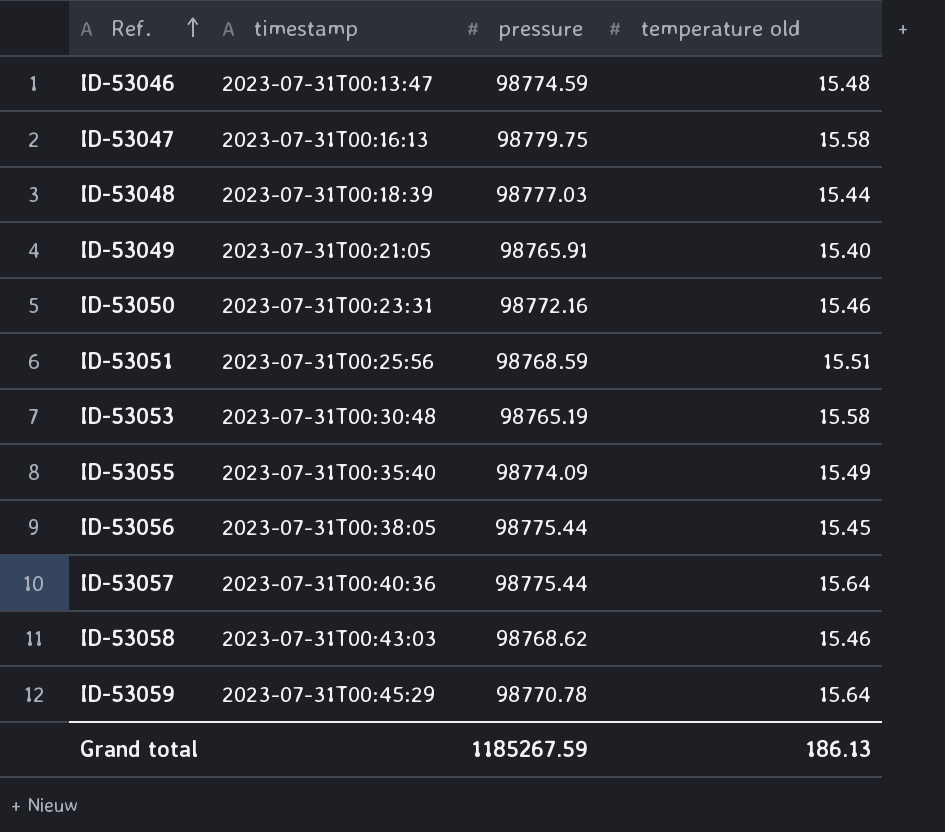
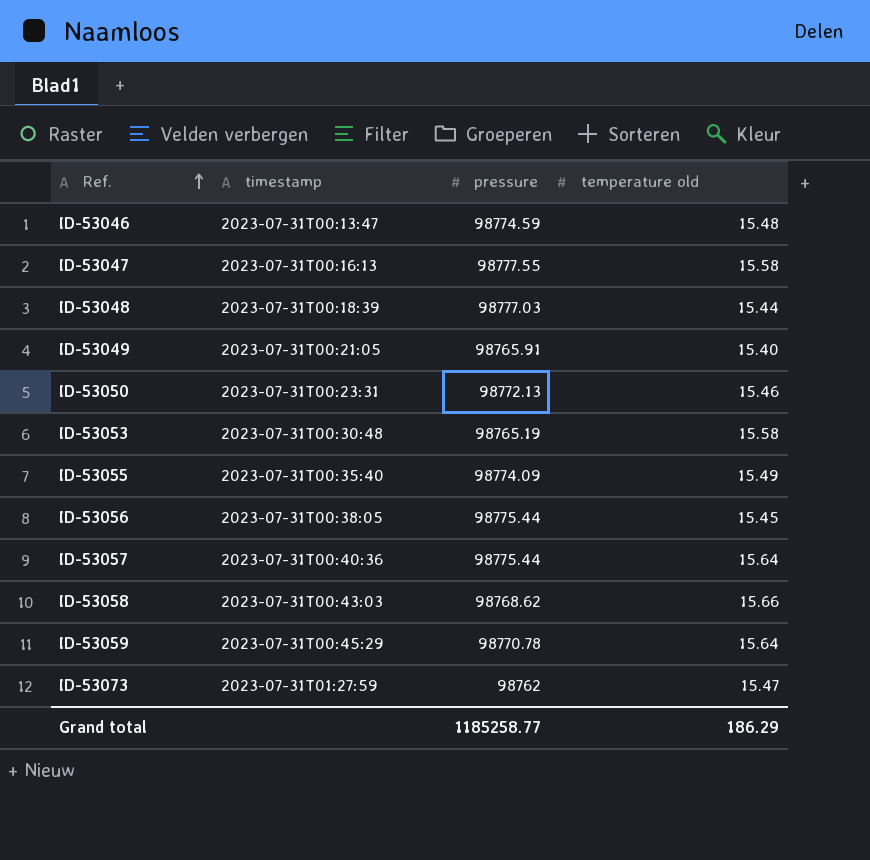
row ID-53051: 2023-07-31T00:25:56 | 98768.59 | 15.51 -> none
ID-53047 | pressure: 98779.75 -> 98777.55
ID-53050 | pressure: 98772.16 -> 98772.13
ID-53058 | temperature old: 15.46 -> 15.66
row ID-53073: none -> 2023-07-31T01:27:59 | 98762 | 15.47
Grand total | pressure: 1185267.59 -> 1185258.77
Grand total | temperature old: 186.13 -> 186.29

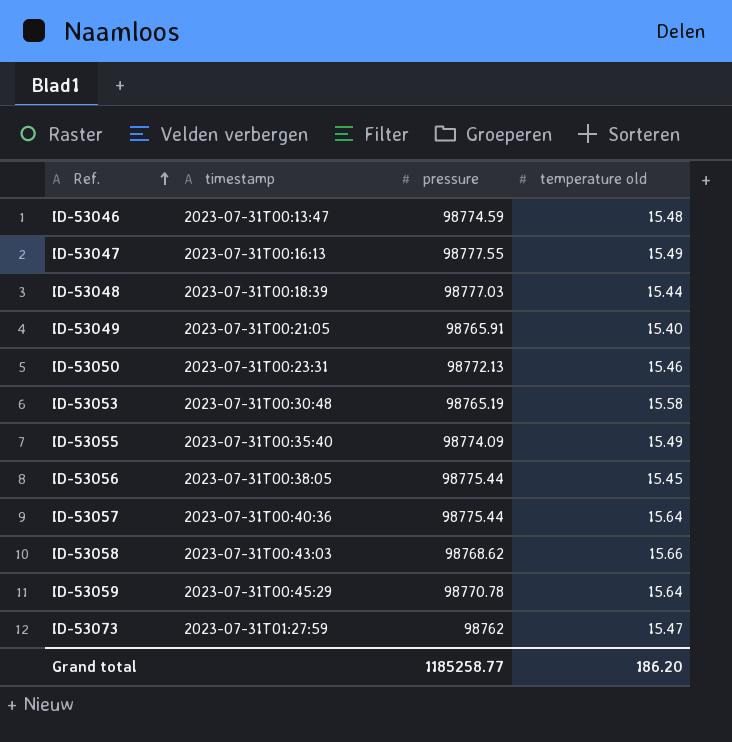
ID-53047 | temperature old: 15.58 -> 15.49
Grand total | temperature old: 186.29 -> 186.20

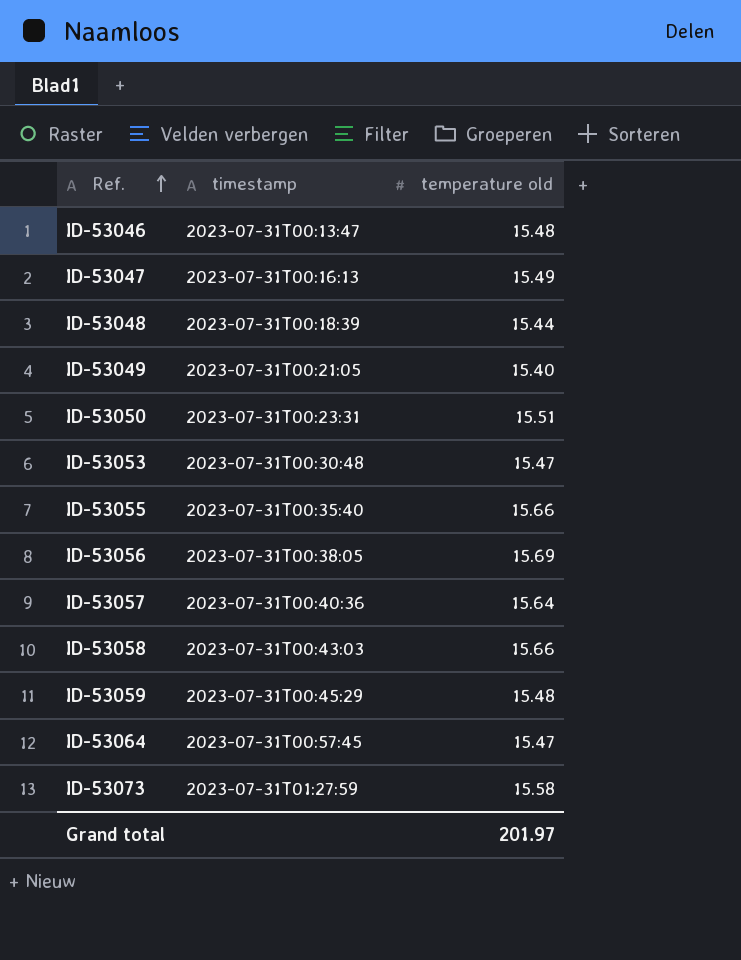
column pressure | position: 3 -> none
ID-53050 | temperature old: 15.46 -> 15.51
ID-53053 | temperature old: 15.58 -> 15.47
ID-53055 | temperature old: 15.49 -> 15.66
ID-53056 | temperature old: 15.45 -> 15.69
ID-53059 | temperature old: 15.64 -> 15.48
row ID-53064: none -> 2023-07-31T00:57:45 | 15.47
ID-53073 | temperature old: 15.47 -> 15.58
Grand total | temperature old: 186.20 -> 201.97

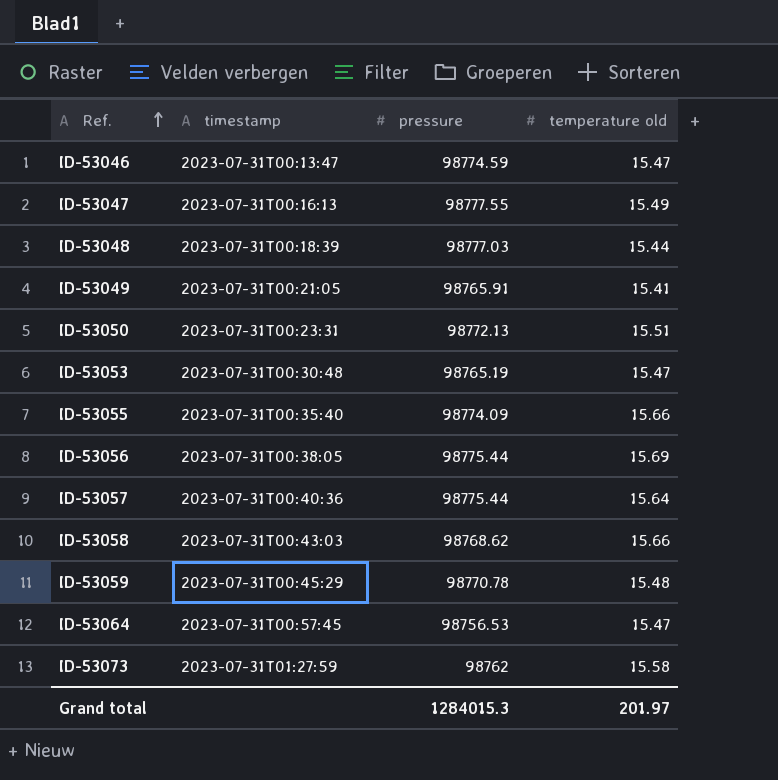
column pressure | position: none -> 3
ID-53046 | temperature old: 15.48 -> 15.47
ID-53049 | temperature old: 15.40 -> 15.41

